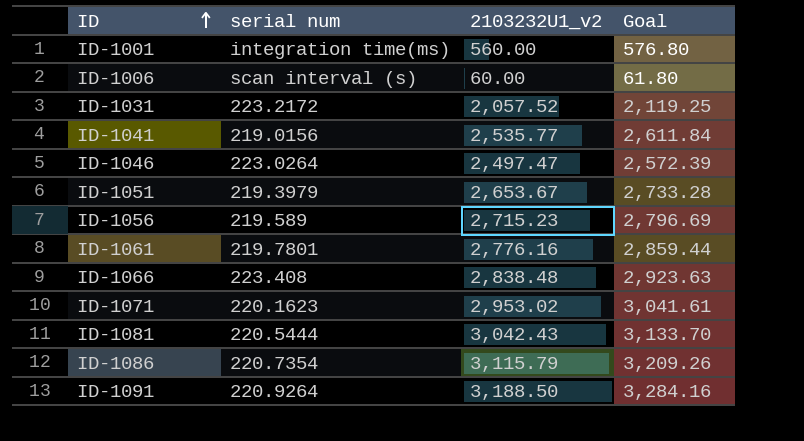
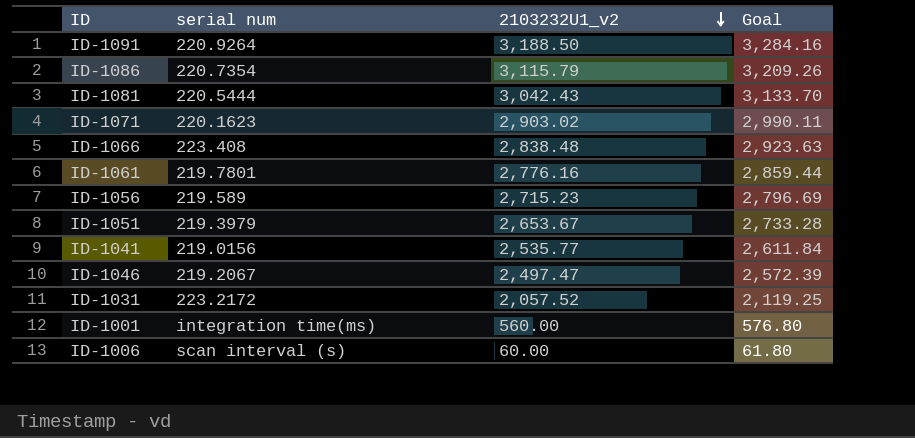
row order: ID ascending -> 2103232U1_v2 descending
ID-1071 | 2103232U1_v2: 2,953.02 -> 2,903.02
ID-1071 | Goal: 3,041.61 -> 2,990.11
ID-1046 | serial num: 223.0264 -> 219.2067

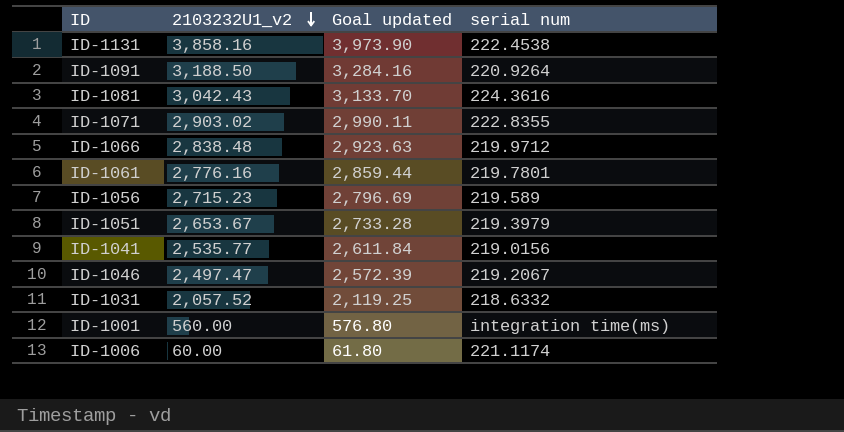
column name: Goal -> Goal updated
column serial num | position: 2 -> 4
row ID-1086: 220.7354 | 3,115.79 | 3,209.26 -> none
row ID-1131: none -> 3,858.16 | 3,973.90 | 222.4538
ID-1081 | serial num: 220.5444 -> 224.3616
ID-1071 | serial num: 220.1623 -> 222.8355
ID-1066 | serial num: 223.408 -> 219.9712
ID-1031 | serial num: 223.2172 -> 218.6332
ID-1006 | serial num: scan interval (s) -> 221.1174

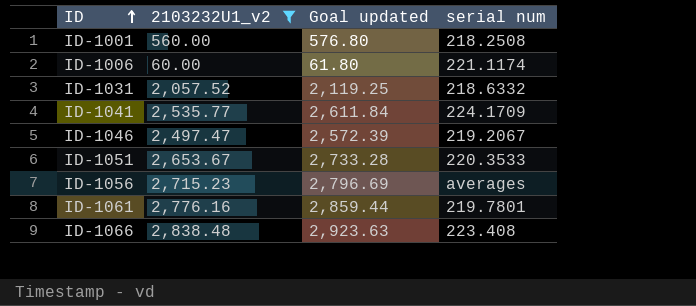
filter: none -> 2103232U1_v2 <= 2,838.48
row order: 2103232U1_v2 descending -> ID ascending
ID-1001 | serial num: integration time(ms) -> 218.2508
ID-1041 | serial num: 219.0156 -> 224.1709
ID-1051 | serial num: 219.3979 -> 220.3533
ID-1056 | serial num: 219.589 -> averages
ID-1066 | serial num: 219.9712 -> 223.408

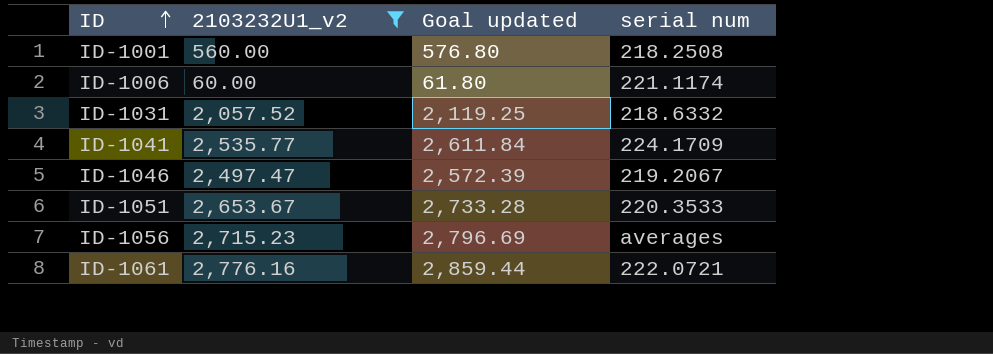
row ID-1066: 2,838.48 | 2,923.63 | 223.408 -> none
ID-1061 | serial num: 219.7801 -> 222.0721

